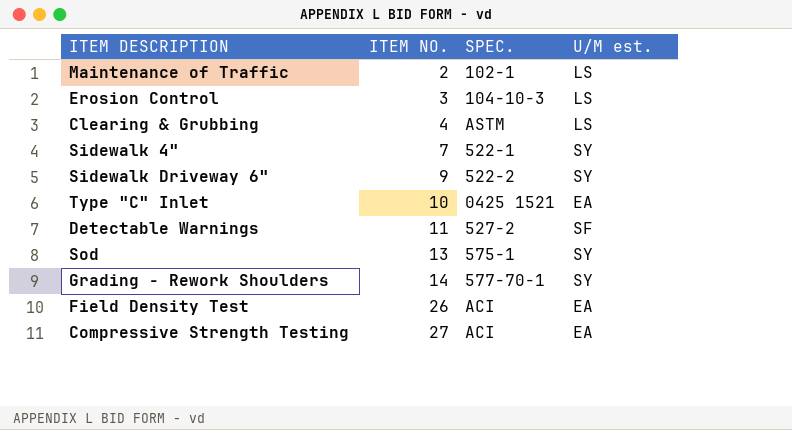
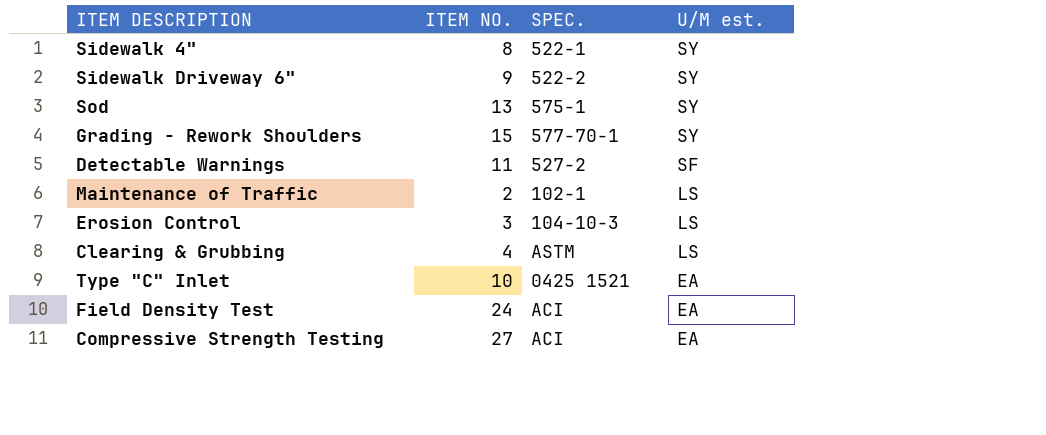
row order: ITEM NO. ascending -> U/M est. descending
Sidewalk 4" | ITEM NO.: 7 -> 8
Grading - Rework Shoulders | ITEM NO.: 14 -> 15
Field Density Test | ITEM NO.: 26 -> 24

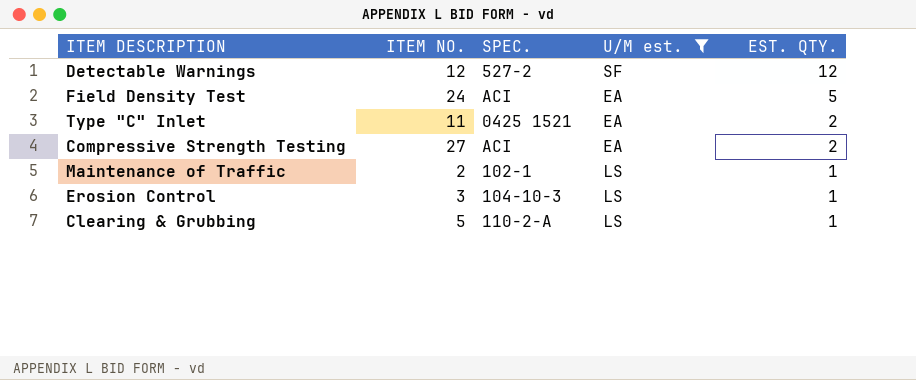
filter: none -> U/M est. != SY
row order: U/M est. descending -> EST. QTY. descending
column EST. QTY. | position: none -> 5
Detectable Warnings | ITEM NO.: 11 -> 12
Type "C" Inlet | ITEM NO.: 10 -> 11
Clearing & Grubbing | ITEM NO.: 4 -> 5
Clearing & Grubbing | SPEC.: ASTM -> 110-2-A

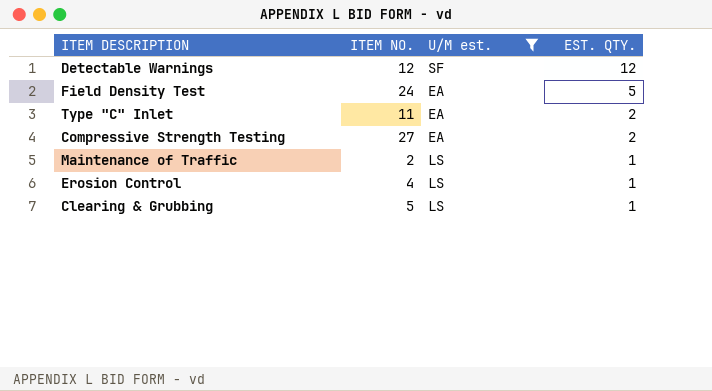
column SPEC. | position: 3 -> none
Erosion Control | ITEM NO.: 3 -> 4

